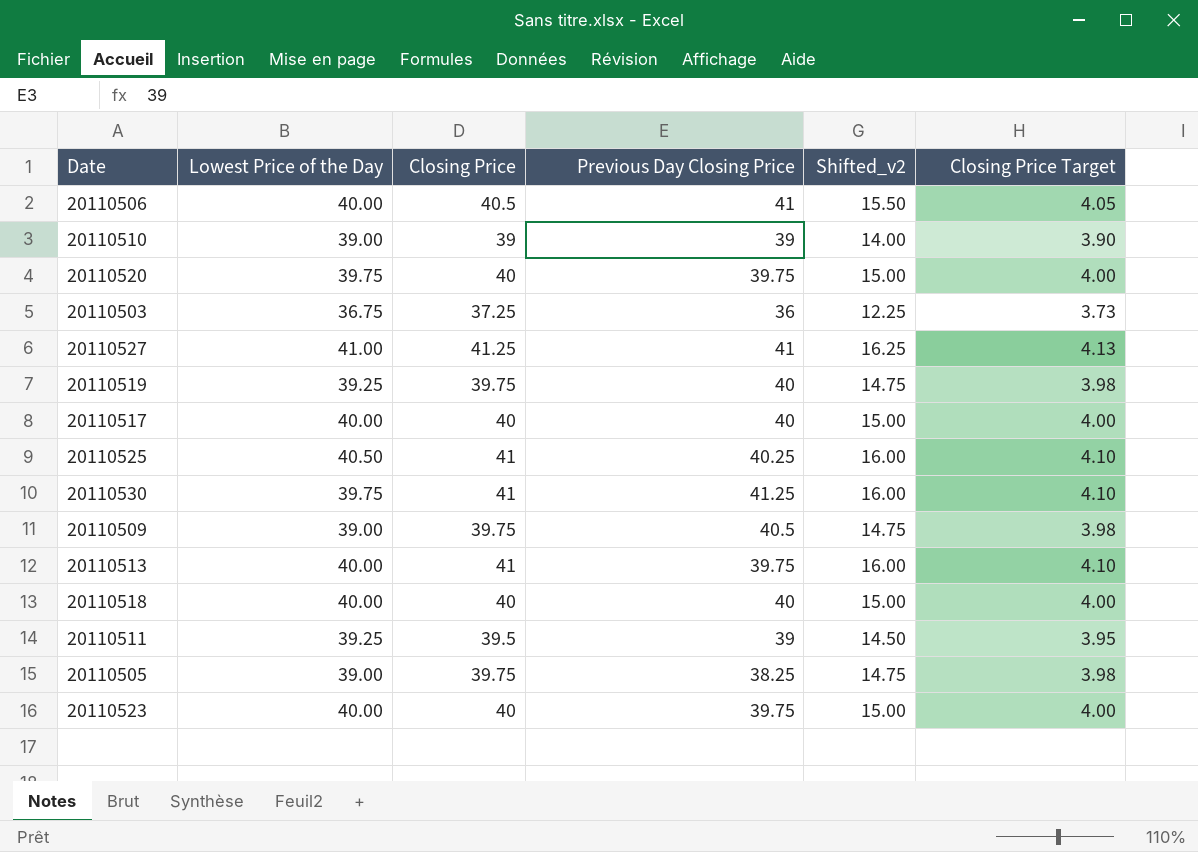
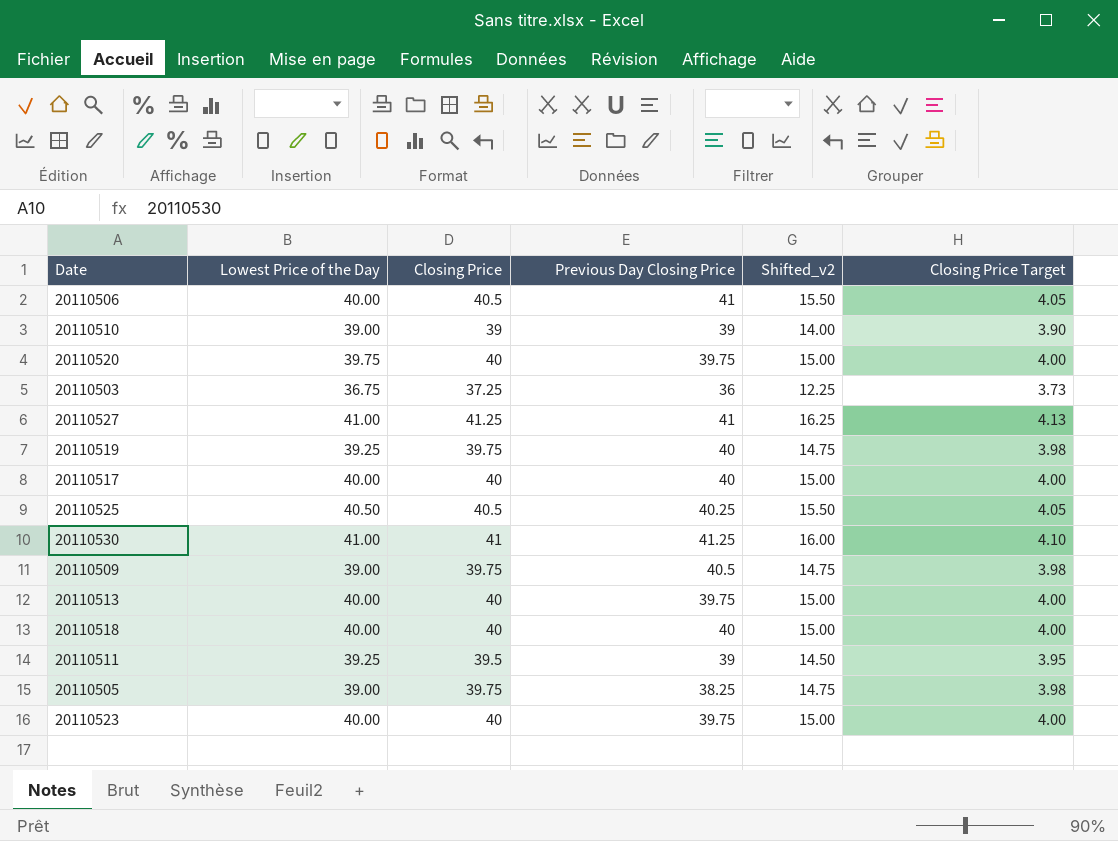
20110525 | Closing Price: 41 -> 40.5
20110525 | Shifted_v2: 16.00 -> 15.50
20110525 | Closing Price Target: 4.10 -> 4.05
20110530 | Lowest Price of the Day: 39.75 -> 41.00
20110513 | Closing Price: 41 -> 40
20110513 | Shifted_v2: 16.00 -> 15.00
20110513 | Closing Price Target: 4.10 -> 4.00

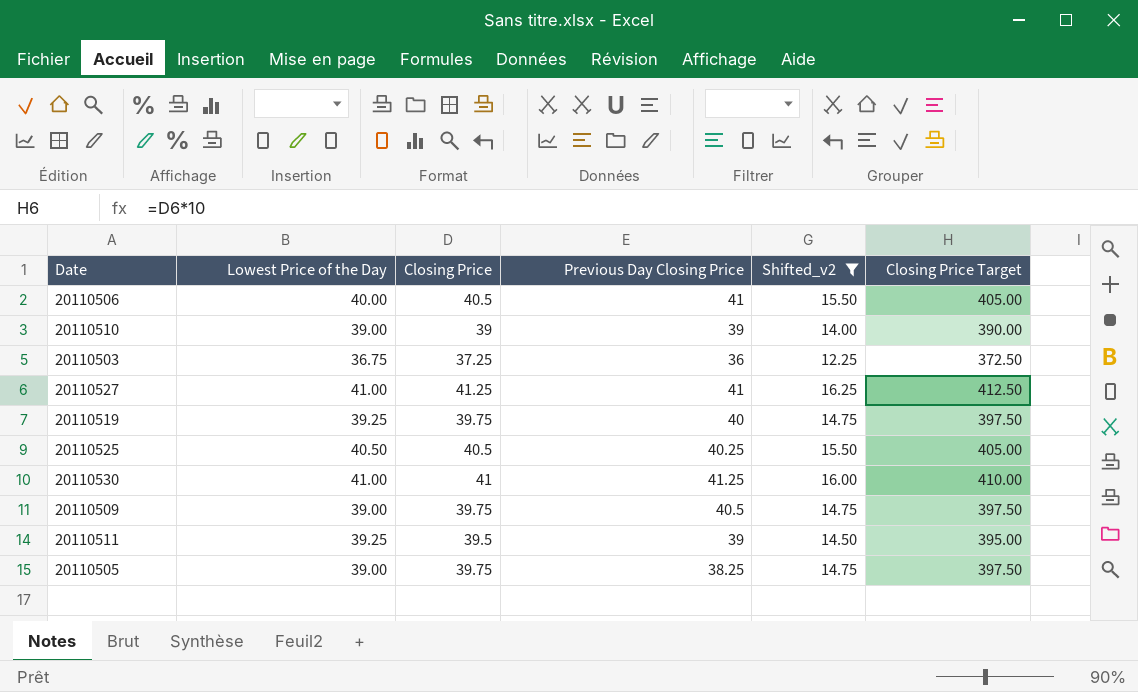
filter: none -> Shifted_v2 != 15.00
column Closing Price Target | formula: [Closing Price] * 0.1 -> [Closing Price] * 10

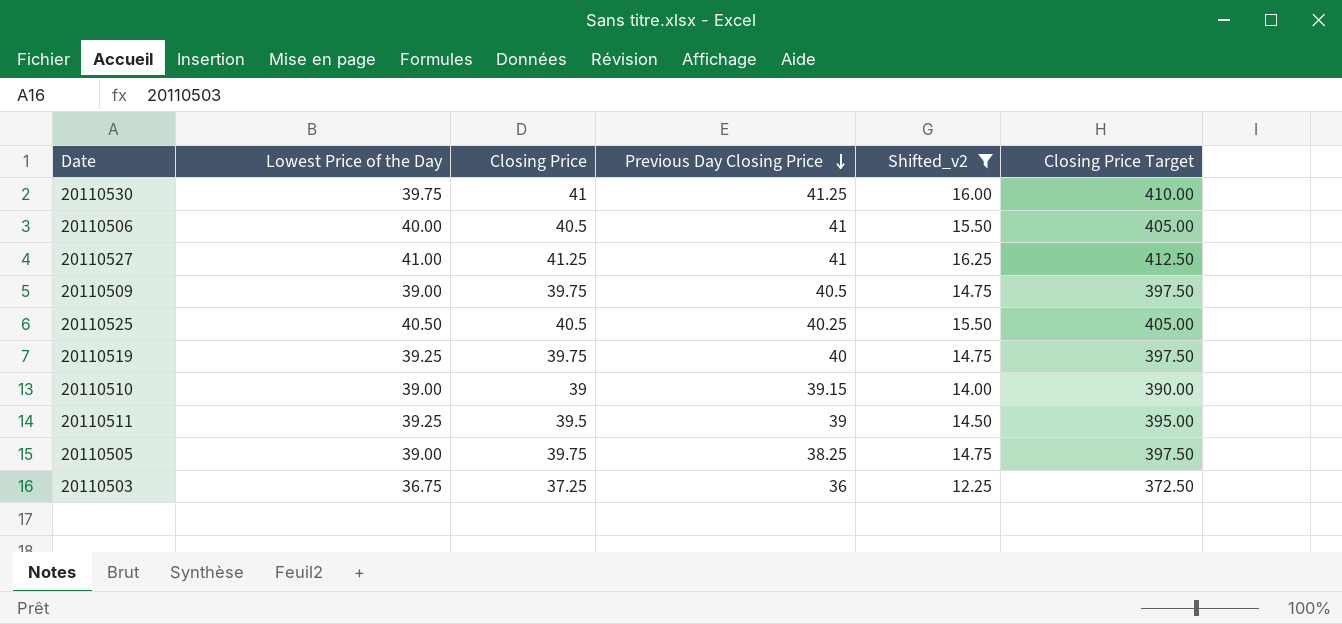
row order: none -> Previous Day Closing Price descending
20110530 | Lowest Price of the Day: 41.00 -> 39.75
20110510 | Previous Day Closing Price: 39 -> 39.15

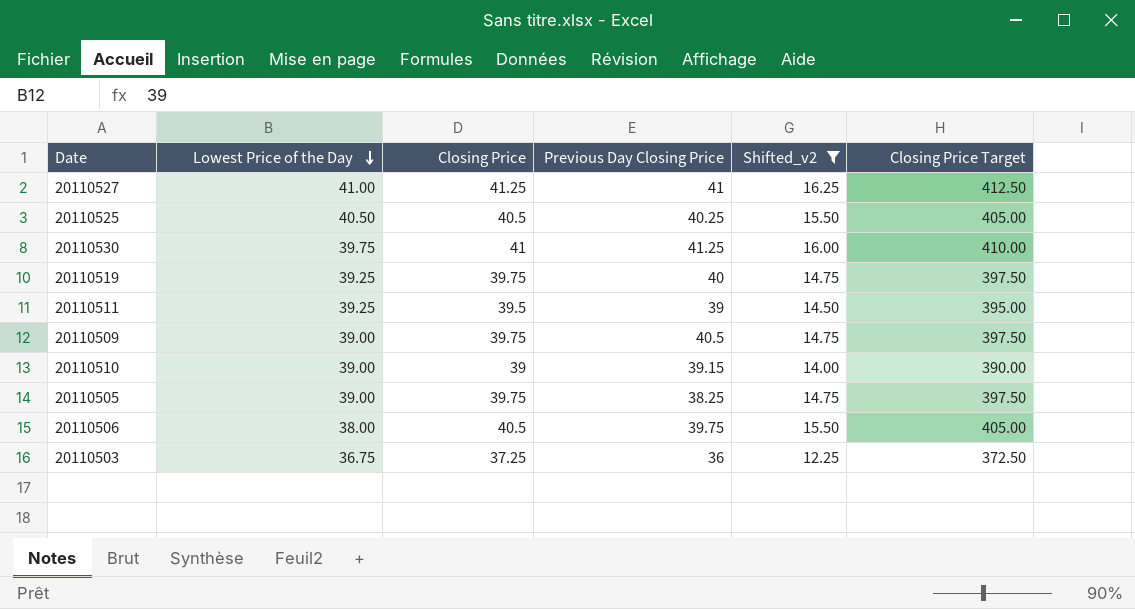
row order: Previous Day Closing Price descending -> Lowest Price of the Day descending
20110506 | Lowest Price of the Day: 40.00 -> 38.00
20110506 | Previous Day Closing Price: 41 -> 39.75

